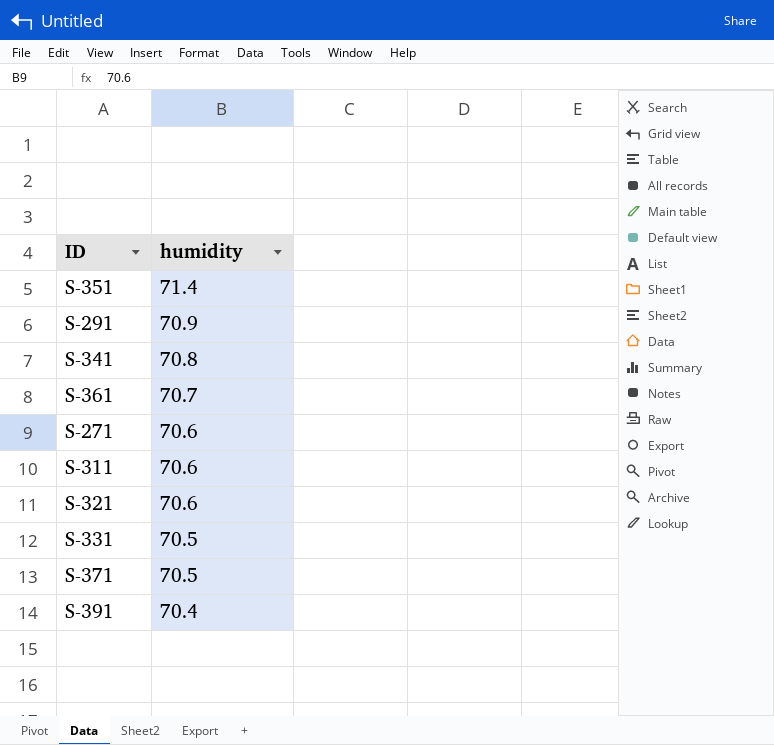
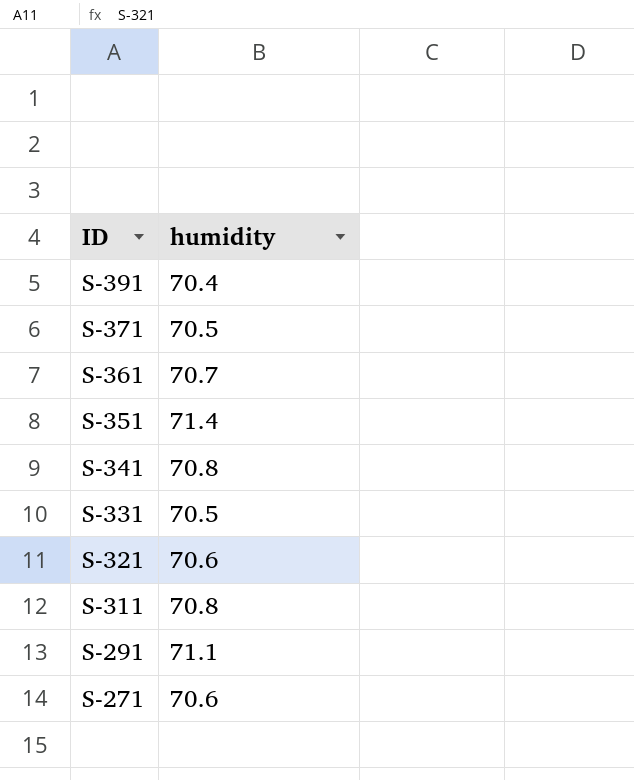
row order: humidity descending -> ID descending
S-311 | humidity: 70.6 -> 70.8
S-291 | humidity: 70.9 -> 71.1

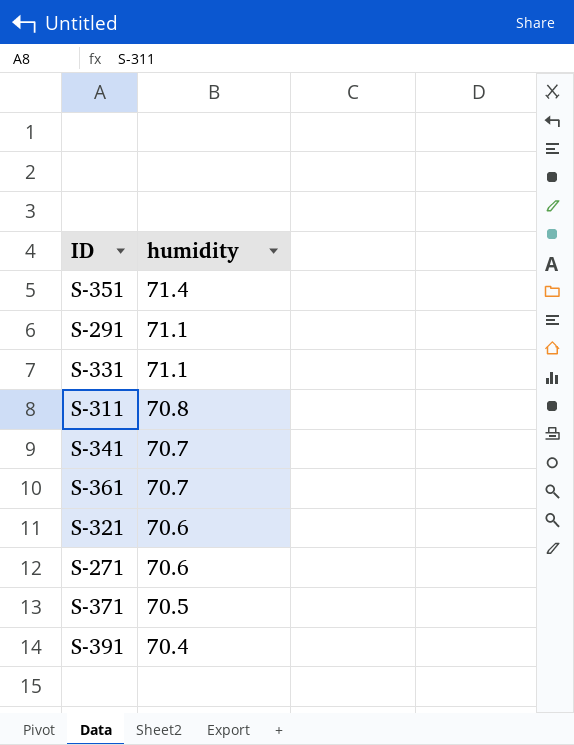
row order: ID descending -> humidity descending
S-331 | humidity: 70.5 -> 71.1
S-341 | humidity: 70.8 -> 70.7

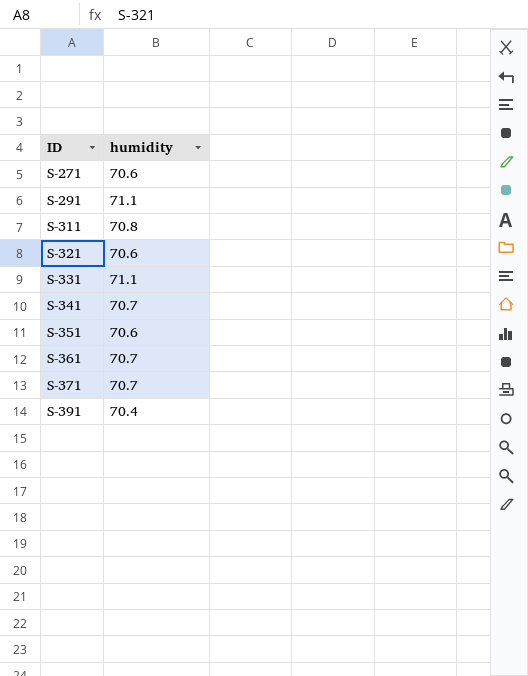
row order: humidity descending -> ID ascending
S-351 | humidity: 71.4 -> 70.6
S-371 | humidity: 70.5 -> 70.7

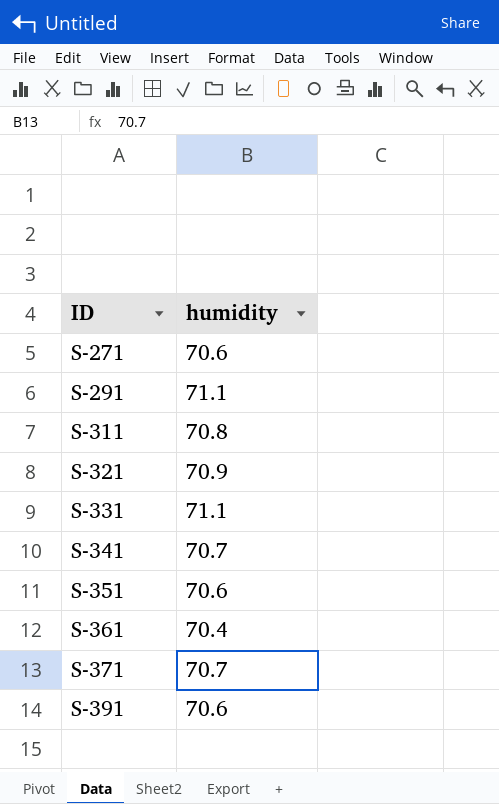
S-321 | humidity: 70.6 -> 70.9
S-361 | humidity: 70.7 -> 70.4
S-391 | humidity: 70.4 -> 70.6

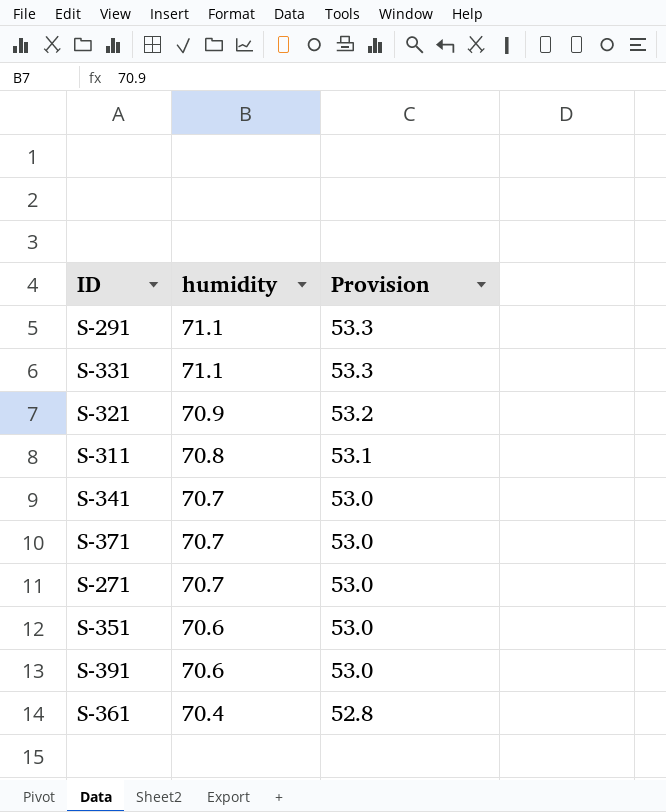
row order: ID ascending -> humidity descending
column Provision | formula: none -> [humidity] * 0.75
S-271 | humidity: 70.6 -> 70.7

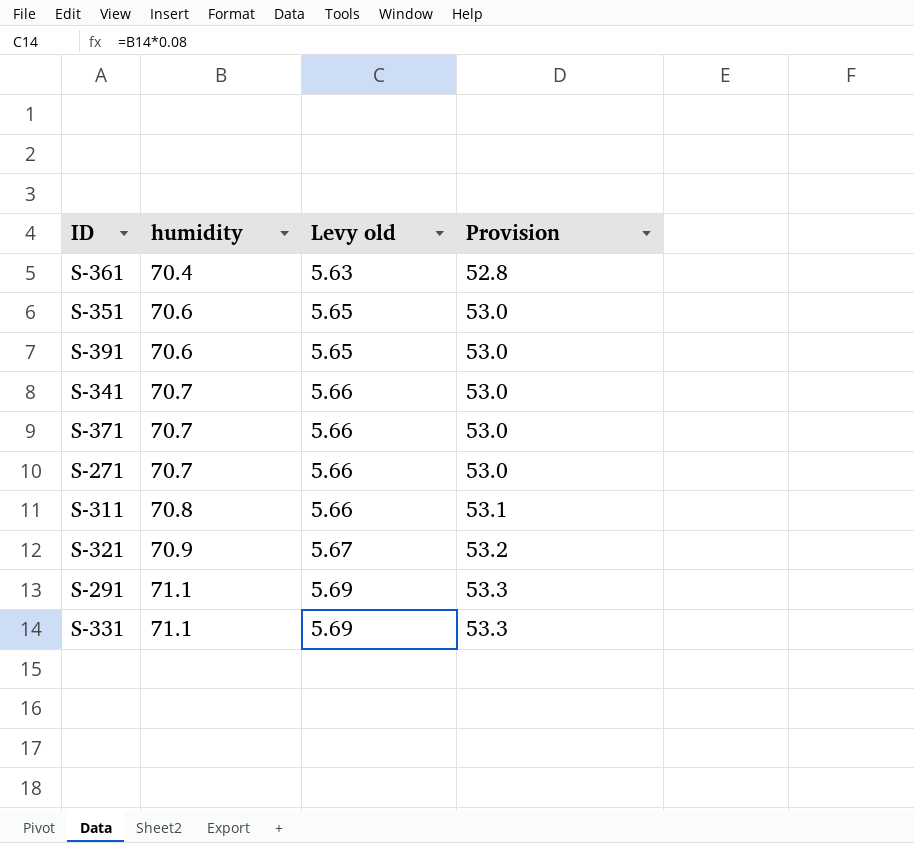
row order: humidity descending -> humidity ascending
column Levy old | formula: none -> [humidity] * 0.08

